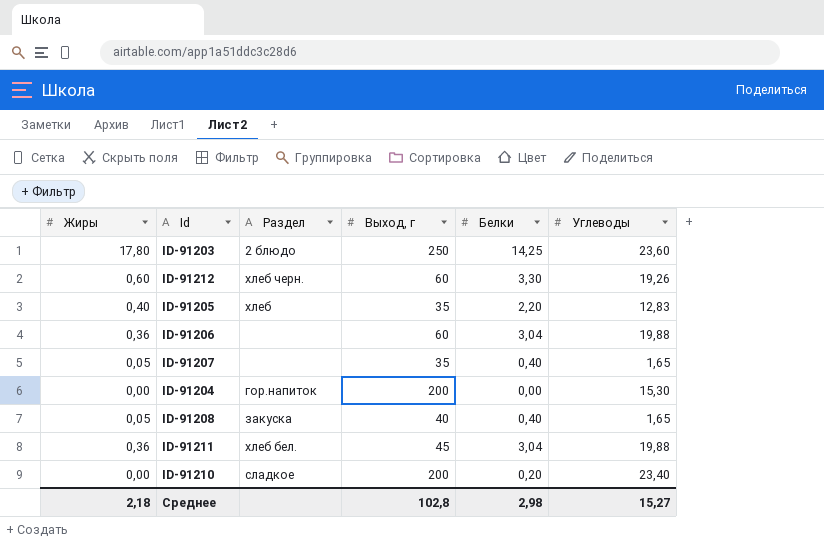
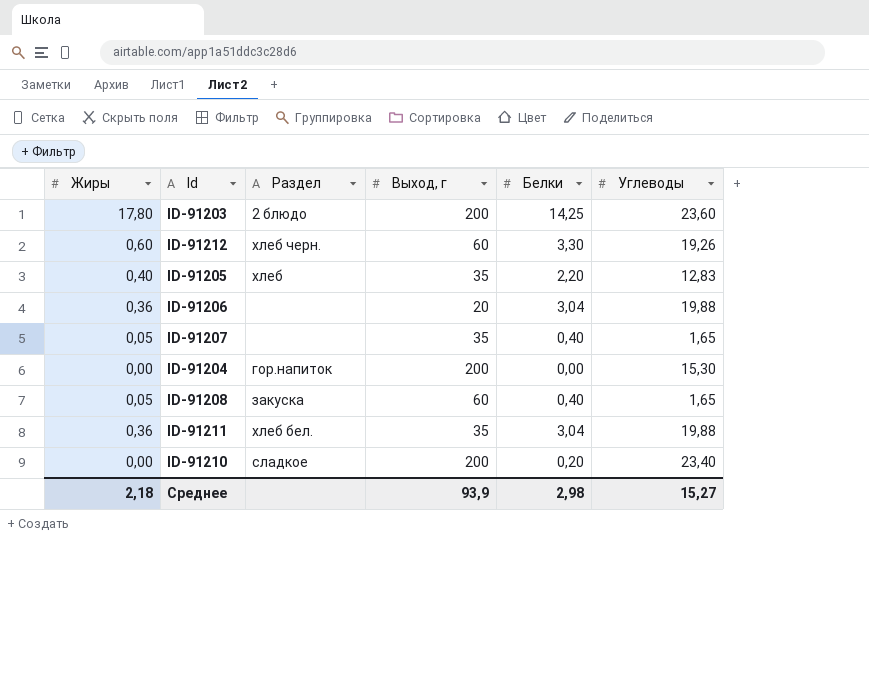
ID-91203 | Выход, г: 250 -> 200
ID-91206 | Выход, г: 60 -> 20
ID-91208 | Выход, г: 40 -> 60
ID-91211 | Выход, г: 45 -> 35
Среднее | Выход, г: 102,8 -> 93,9

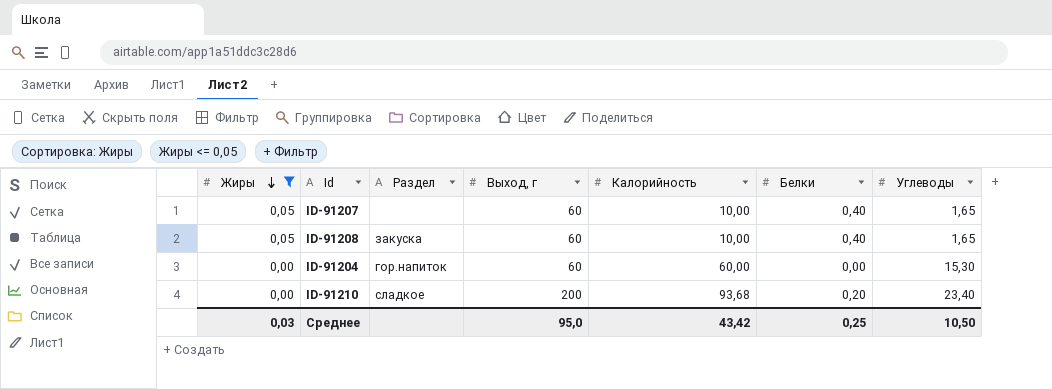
filter: none -> Жиры <= 0,05
row order: none -> Жиры descending
column Калорийность | position: none -> 5
ID-91207 | Выход, г: 35 -> 60
ID-91204 | Выход, г: 200 -> 60
Среднее | Жиры: 2,18 -> 0,03
Среднее | Выход, г: 93,9 -> 95,0
Среднее | Белки: 2,98 -> 0,25
Среднее | Углеводы: 15,27 -> 10,50

